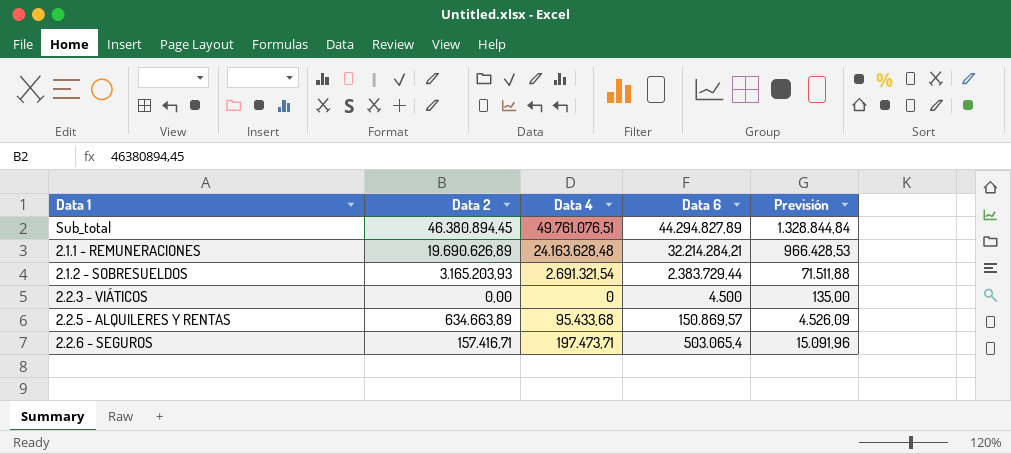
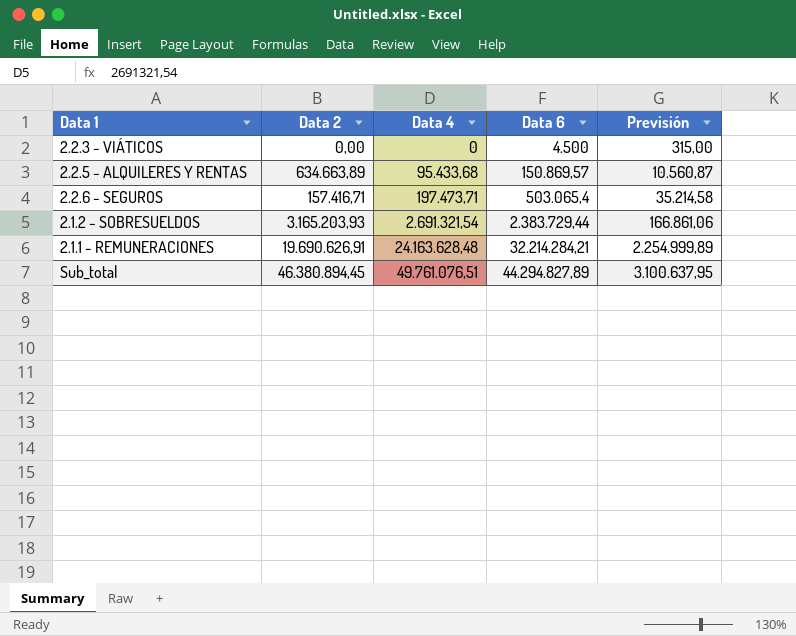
row order: none -> Data 4 ascending
column Previsión | formula: [Data 6] * 0,03 -> [Data 6] * 0,07
2.1.1 - REMUNERACIONES | Data 2: 19.690.626,89 -> 19.690.626,91

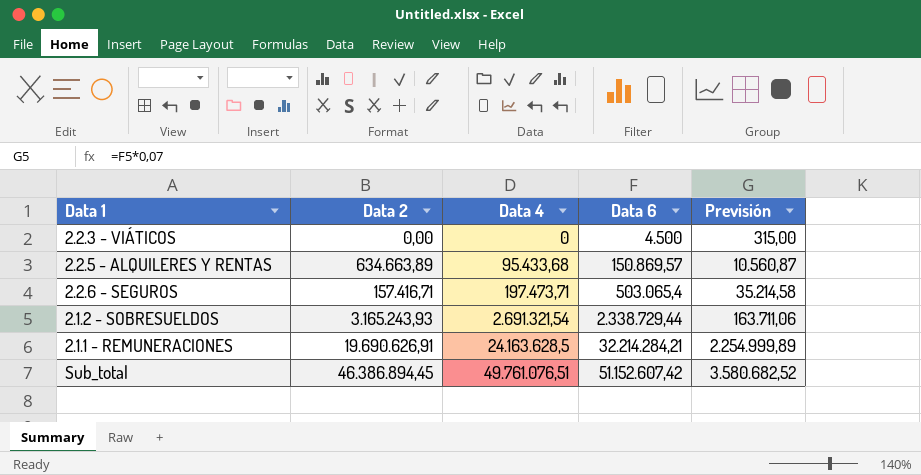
2.1.2 - SOBRESUELDOS | Data 2: 3.165.203,93 -> 3.165.243,93
2.1.2 - SOBRESUELDOS | Data 6: 2.383.729,44 -> 2.338.729,44
2.1.2 - SOBRESUELDOS | Previsión: 166.861,06 -> 163.711,06
2.1.1 - REMUNERACIONES | Data 4: 24.163.628,48 -> 24.163.628,5
Sub_total | Data 2: 46.380.894,45 -> 46.386.894,45
Sub_total | Data 6: 44.294.827,89 -> 51.152.607,42
Sub_total | Previsión: 3.100.637,95 -> 3.580.682,52

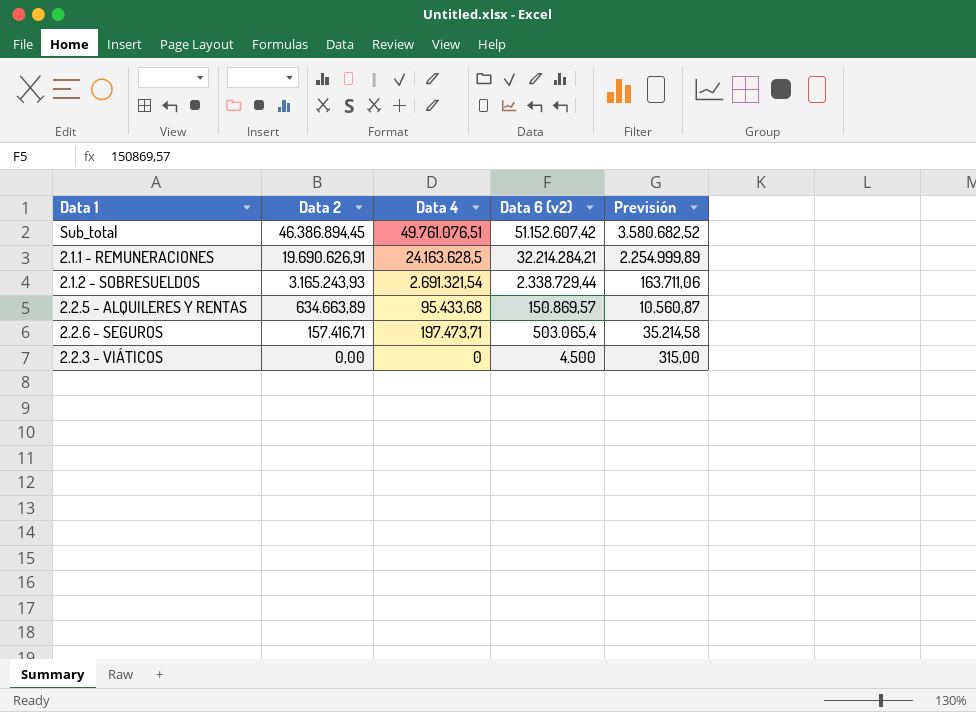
row order: Data 4 ascending -> Data 2 descending
column name: Data 6 -> Data 6 (v2)

